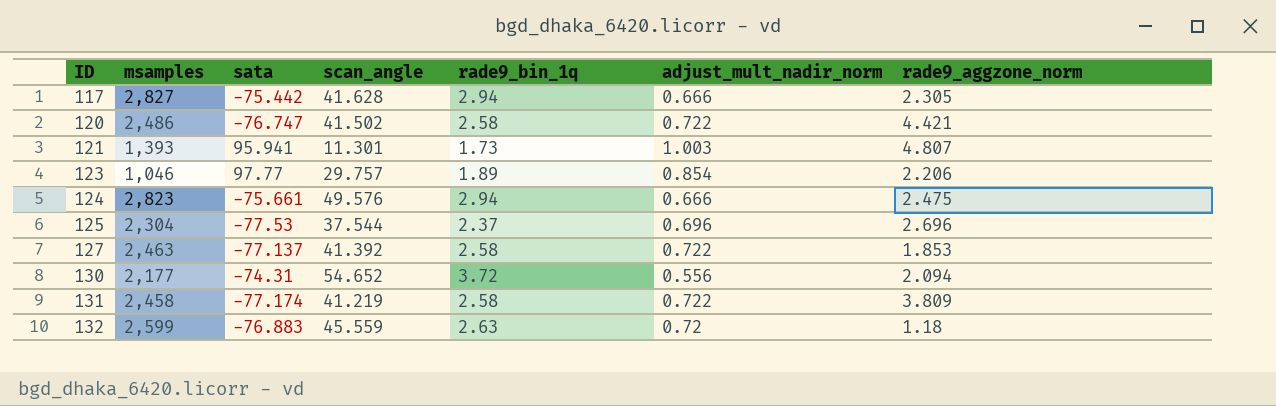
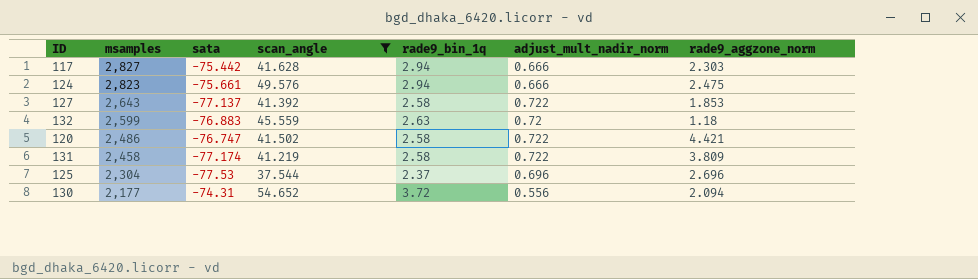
filter: none -> scan_angle >= 37.544
row order: ID ascending -> msamples descending
117 | rade9_aggzone_norm: 2.305 -> 2.303
127 | msamples: 2,463 -> 2,643

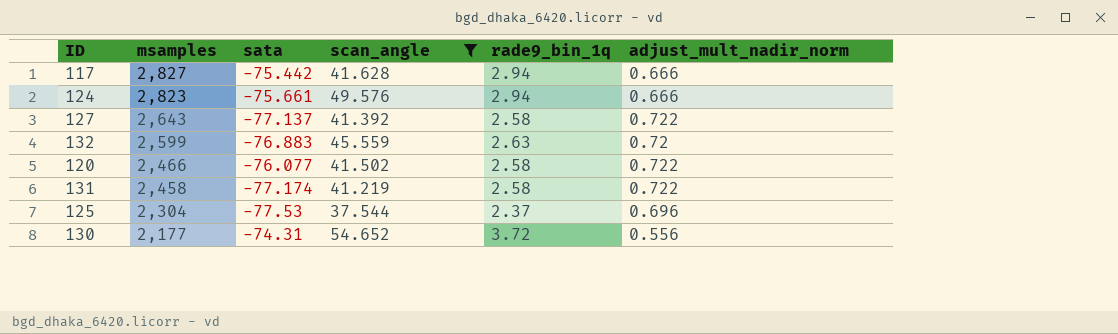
column rade9_aggzone_norm | position: 7 -> none
120 | msamples: 2,486 -> 2,466
120 | sata: -76.747 -> -76.077

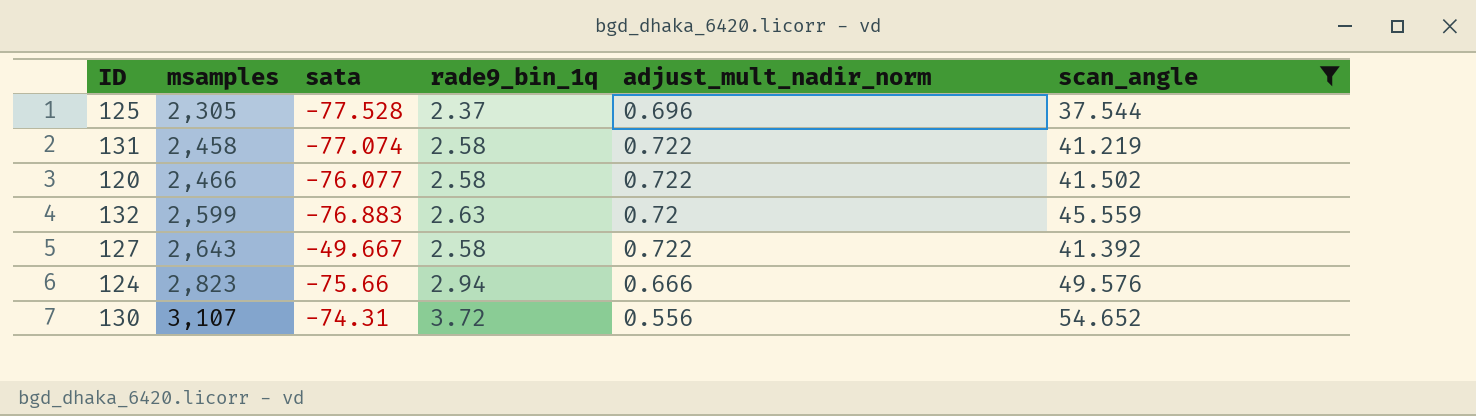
row order: msamples descending -> msamples ascending
column scan_angle | position: 4 -> 6
row 117: 2,827 | -75.442 | 41.628 | 2.94 | 0.666 -> none
125 | msamples: 2,304 -> 2,305
125 | sata: -77.53 -> -77.528
131 | sata: -77.174 -> -77.074
127 | sata: -77.137 -> -49.667
124 | sata: -75.661 -> -75.66
130 | msamples: 2,177 -> 3,107

